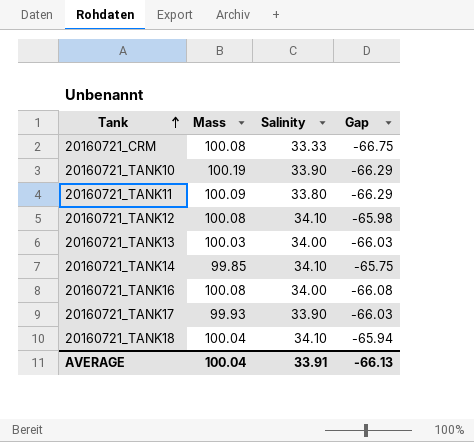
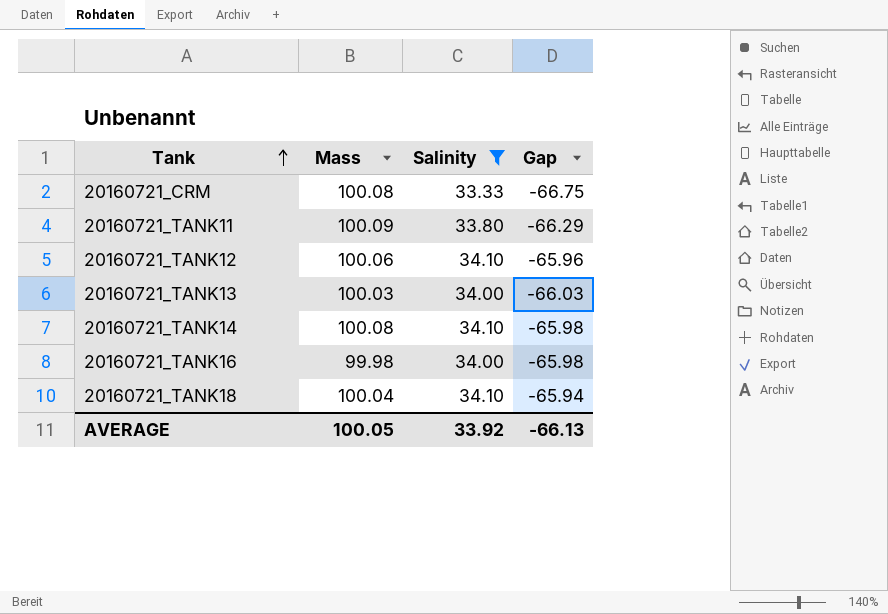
filter: none -> Salinity != 33.90
20160721_TANK12 | Mass: 100.08 -> 100.06
20160721_TANK12 | Gap: -65.98 -> -65.96
20160721_TANK14 | Mass: 99.85 -> 100.08
20160721_TANK14 | Gap: -65.75 -> -65.98
20160721_TANK16 | Mass: 100.08 -> 99.98
20160721_TANK16 | Gap: -66.08 -> -65.98
AVERAGE | Mass: 100.04 -> 100.05
AVERAGE | Salinity: 33.91 -> 33.92

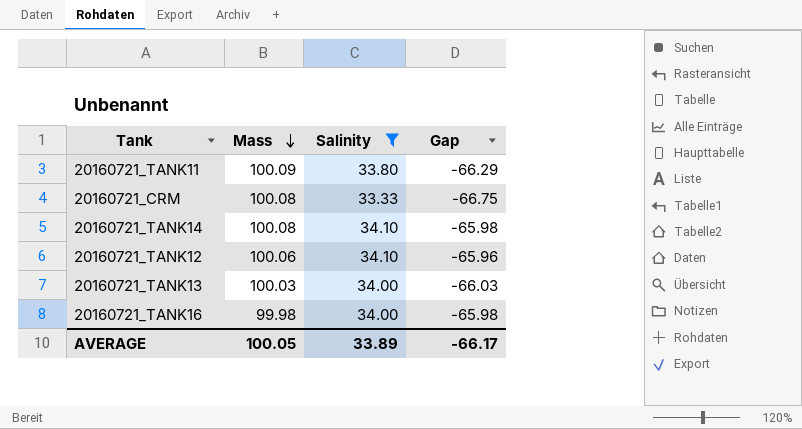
row order: Tank ascending -> Mass descending
row 20160721_TANK18: 100.04 | 34.10 | -65.94 -> none
AVERAGE | Salinity: 33.92 -> 33.89
AVERAGE | Gap: -66.13 -> -66.17

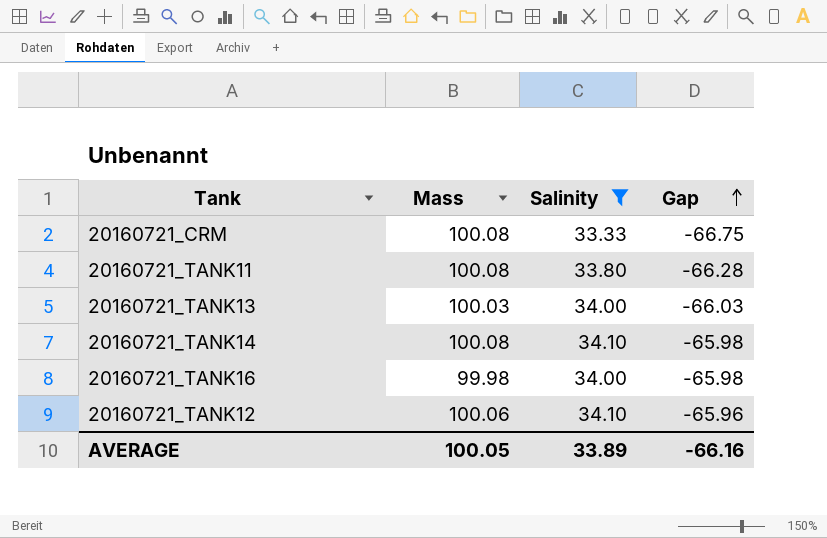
row order: Mass descending -> Gap ascending
20160721_TANK11 | Mass: 100.09 -> 100.08
20160721_TANK11 | Gap: -66.29 -> -66.28
AVERAGE | Gap: -66.17 -> -66.16

